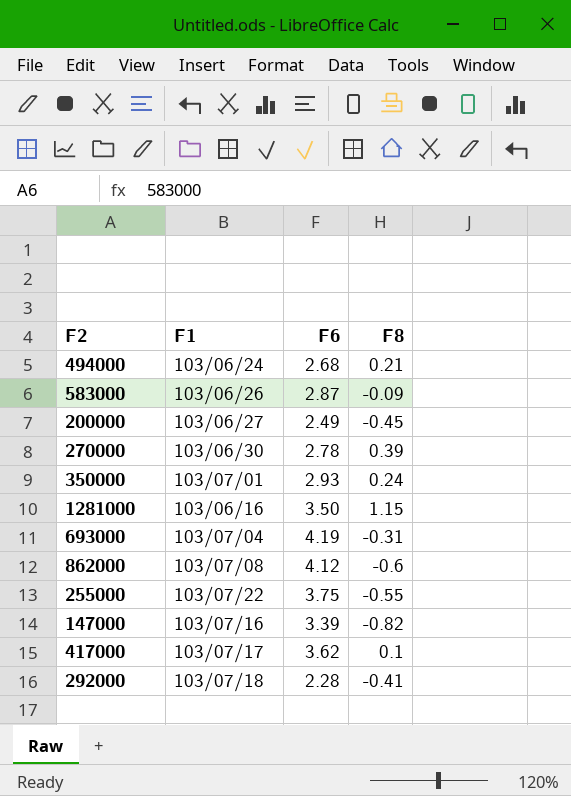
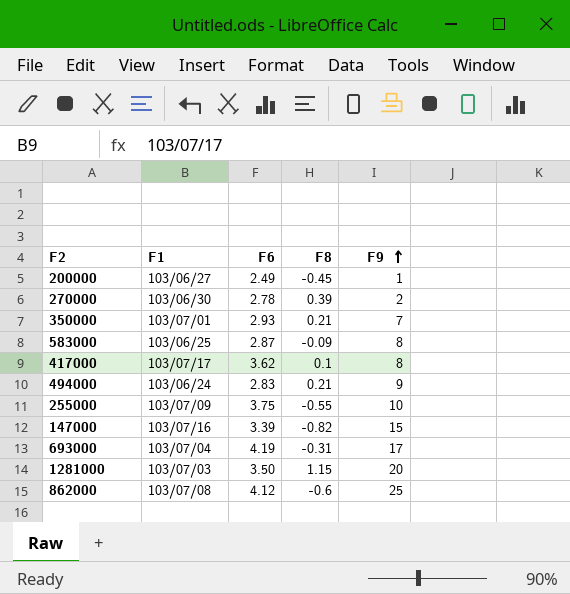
row order: none -> F9 ascending
column F9 | position: none -> 5
row 292000: 103/07/18 | 2.28 | -0.41 -> none
350000 | F8: 0.24 -> 0.21
583000 | F1: 103/06/26 -> 103/06/25
494000 | F6: 2.68 -> 2.83
255000 | F1: 103/07/22 -> 103/07/09
1281000 | F1: 103/06/16 -> 103/07/03

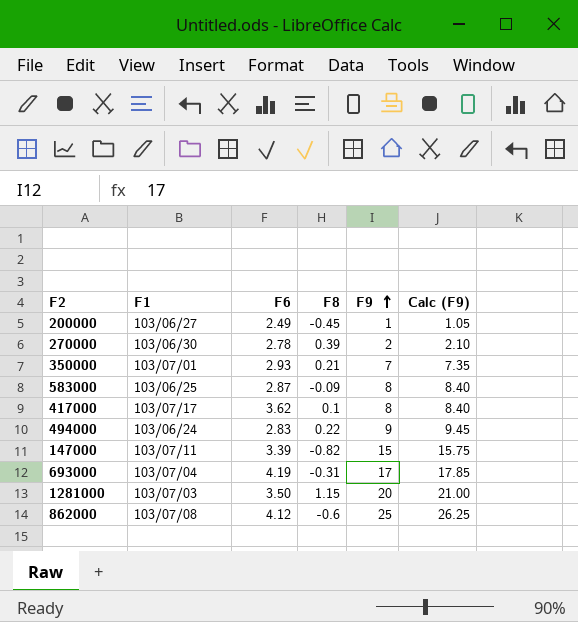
column Calc (F9) | formula: none -> [F9] * 1.05
row 255000: 103/07/09 | 3.75 | -0.55 | 10 -> none
494000 | F8: 0.21 -> 0.22
147000 | F1: 103/07/16 -> 103/07/11

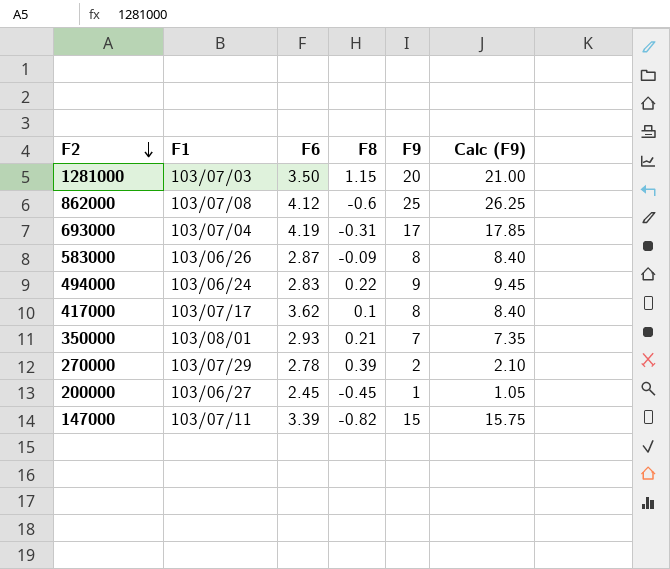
row order: F9 ascending -> F2 descending
583000 | F1: 103/06/25 -> 103/06/26
350000 | F1: 103/07/01 -> 103/08/01
270000 | F1: 103/06/30 -> 103/07/29
200000 | F6: 2.49 -> 2.45

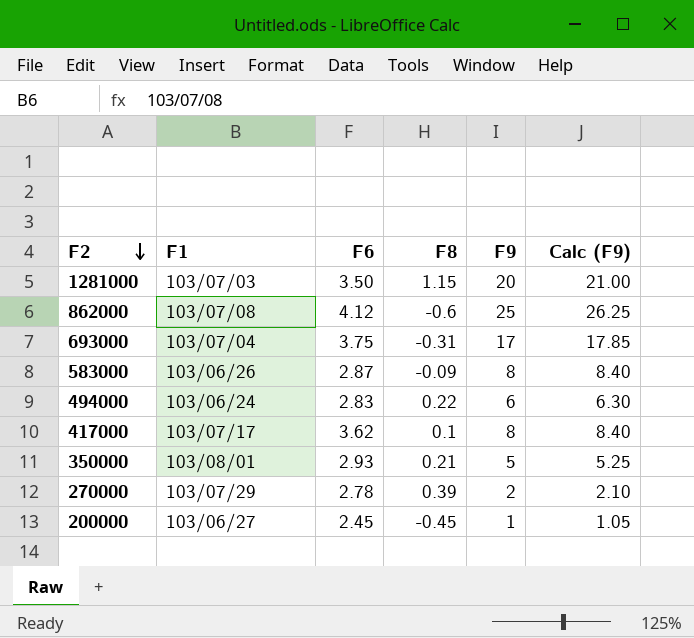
row 147000: 103/07/11 | 3.39 | -0.82 | 15 | 15.75 -> none
693000 | F6: 4.19 -> 3.75
494000 | F9: 9 -> 6
494000 | Calc (F9): 9.45 -> 6.30
350000 | F9: 7 -> 5
350000 | Calc (F9): 7.35 -> 5.25

